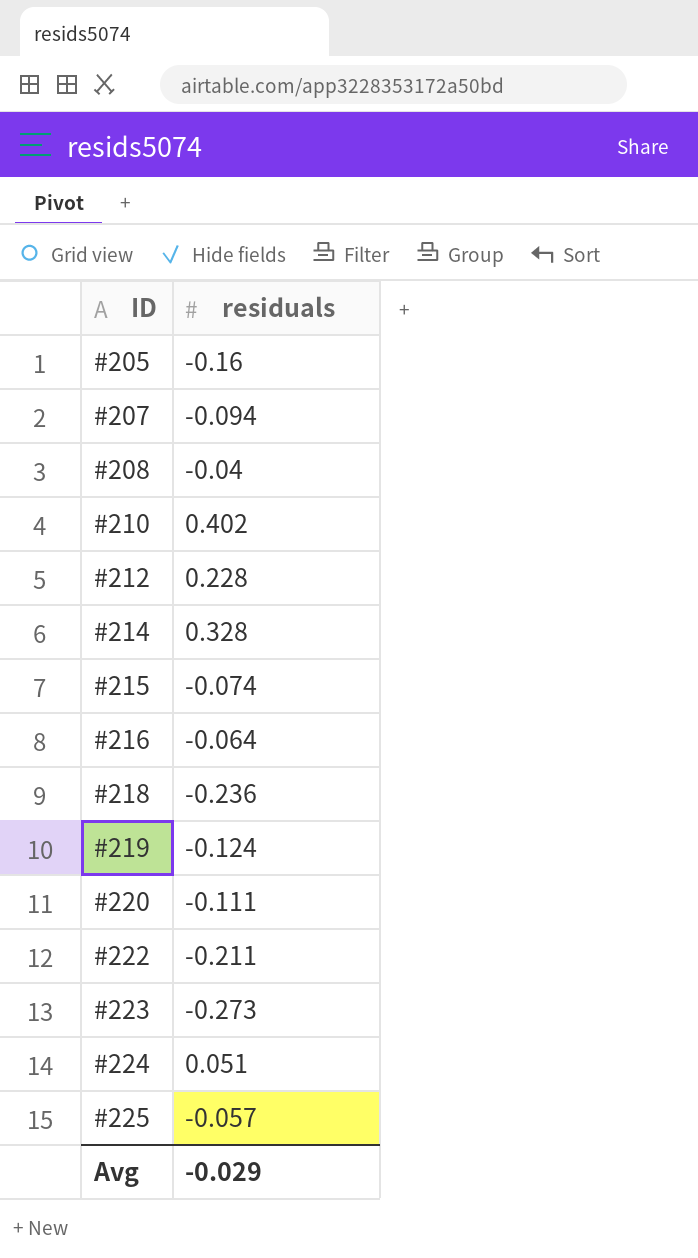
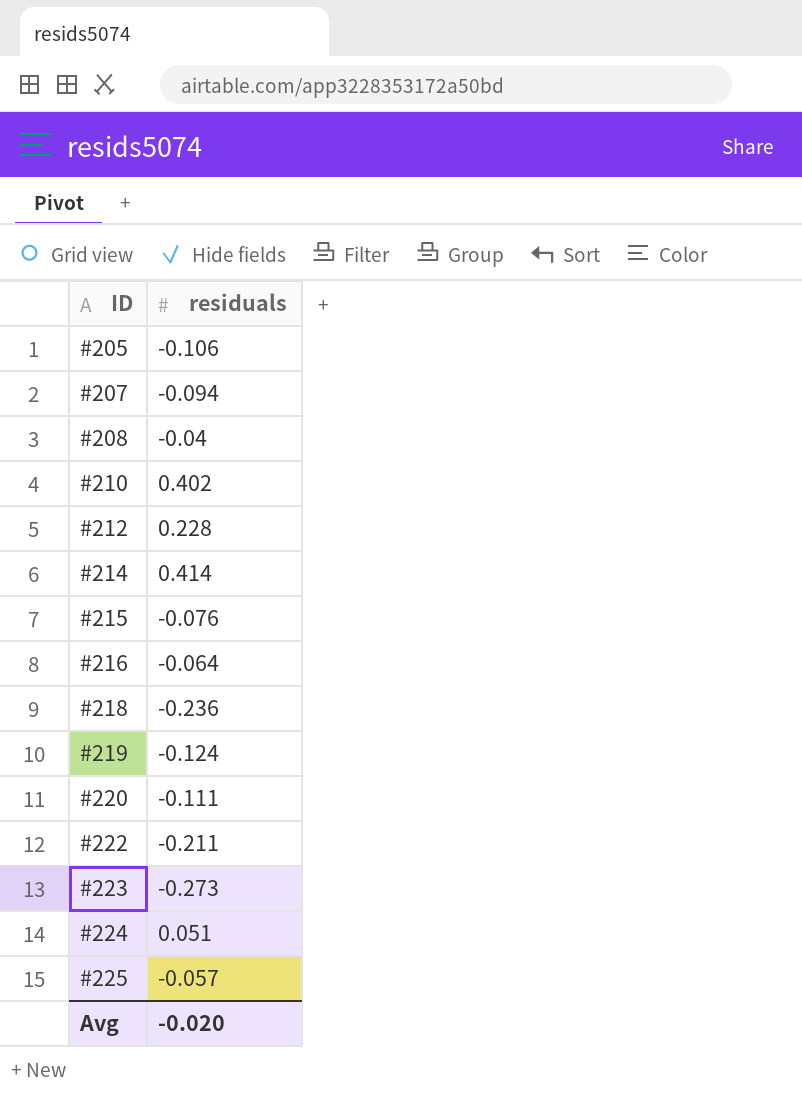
#205 | residuals: -0.16 -> -0.106
#214 | residuals: 0.328 -> 0.414
#215 | residuals: -0.074 -> -0.076
Avg | residuals: -0.029 -> -0.020

